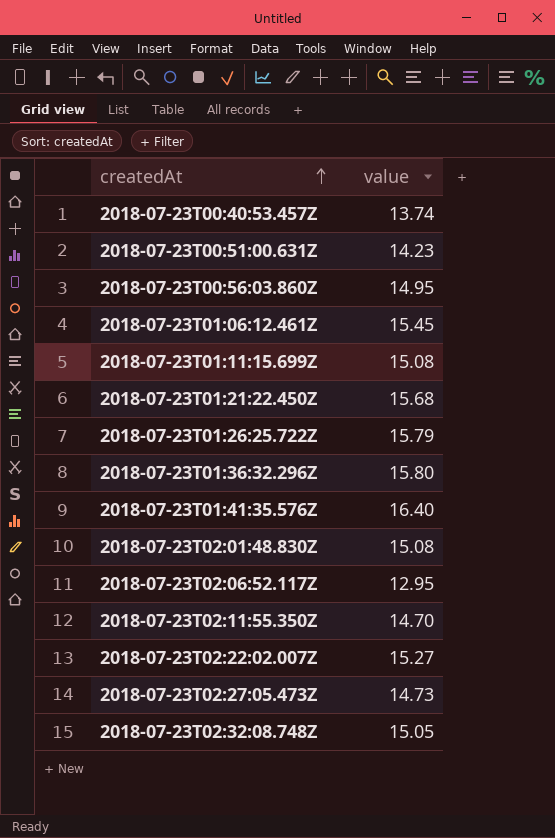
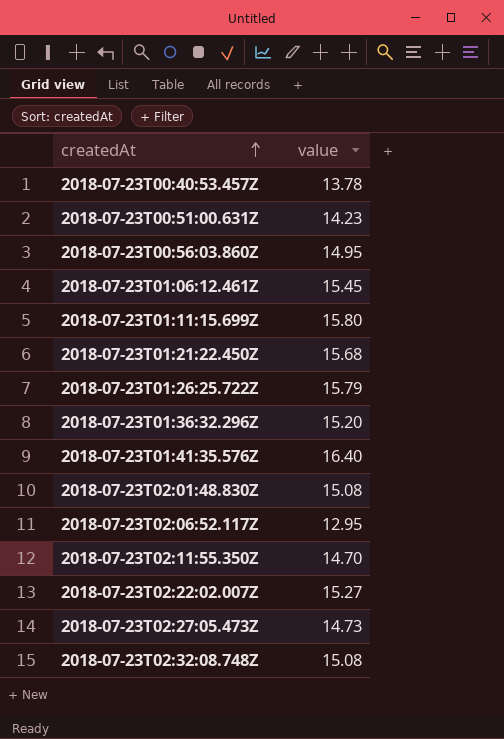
2018-07-23T00:40:53.457Z | value: 13.74 -> 13.78
2018-07-23T01:11:15.699Z | value: 15.08 -> 15.80
2018-07-23T01:36:32.296Z | value: 15.80 -> 15.20
2018-07-23T02:32:08.748Z | value: 15.05 -> 15.08

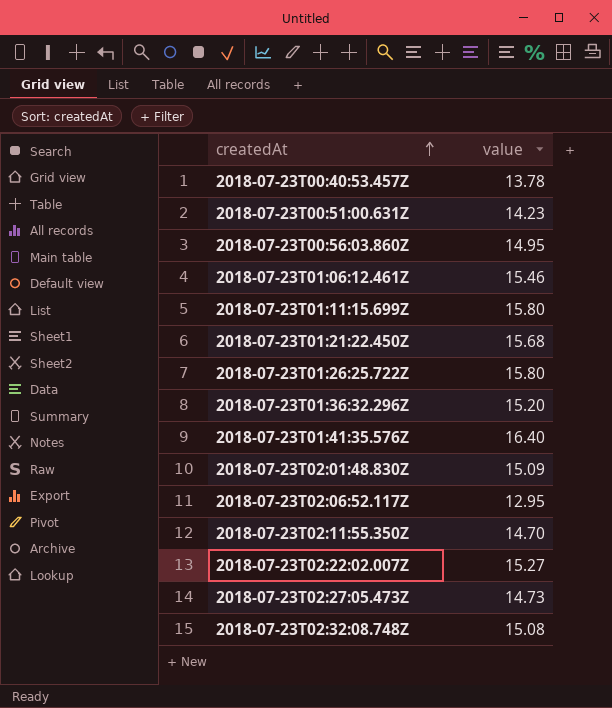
2018-07-23T01:06:12.461Z | value: 15.45 -> 15.46
2018-07-23T01:26:25.722Z | value: 15.79 -> 15.80
2018-07-23T02:01:48.830Z | value: 15.08 -> 15.09

